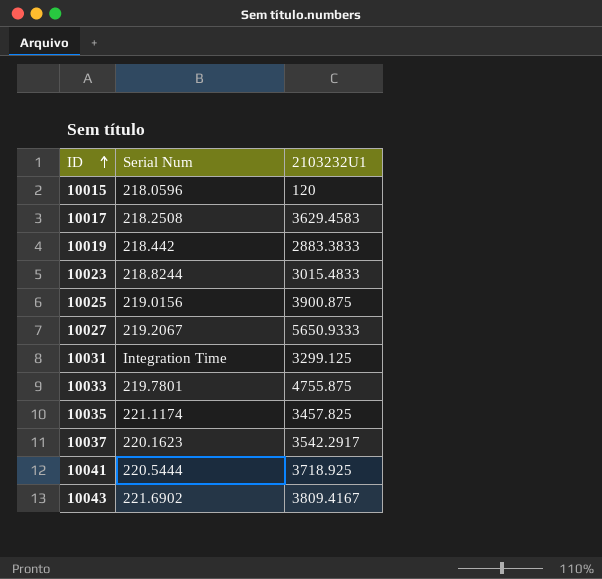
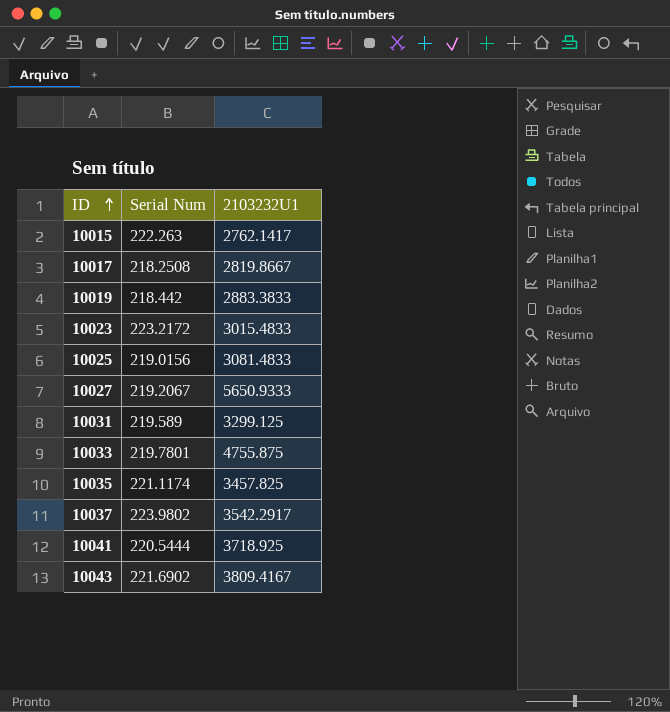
10015 | Serial Num: 218.0596 -> 222.263
10015 | 2103232U1: 120 -> 2762.1417
10017 | 2103232U1: 3629.4583 -> 2819.8667
10023 | Serial Num: 218.8244 -> 223.2172
10025 | 2103232U1: 3900.875 -> 3081.4833
10031 | Serial Num: Integration Time -> 219.589
10037 | Serial Num: 220.1623 -> 223.9802

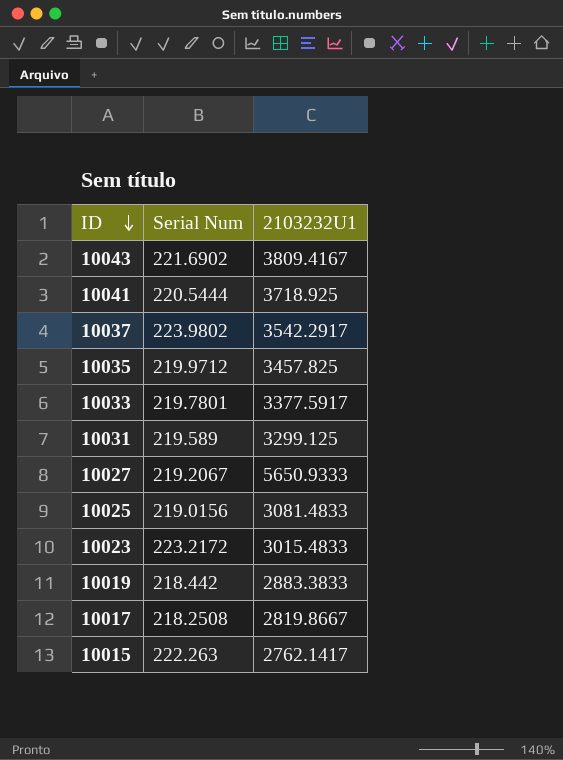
row order: ID ascending -> ID descending
10035 | Serial Num: 221.1174 -> 219.9712
10033 | 2103232U1: 4755.875 -> 3377.5917

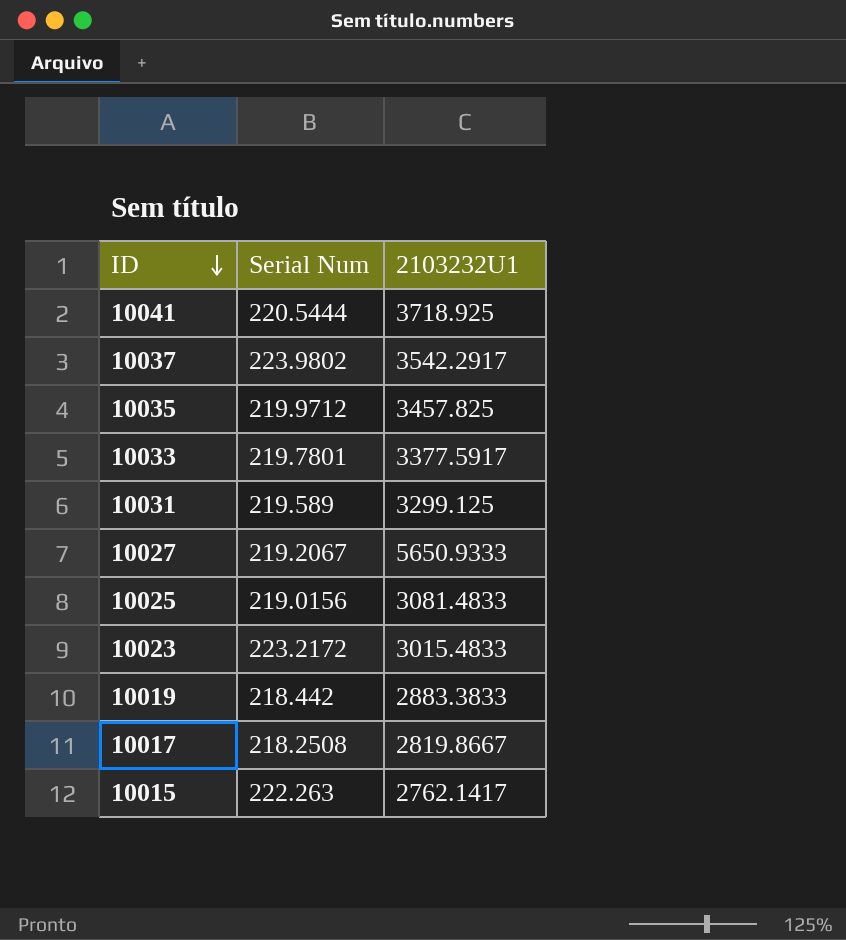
row 10043: 221.6902 | 3809.4167 -> none

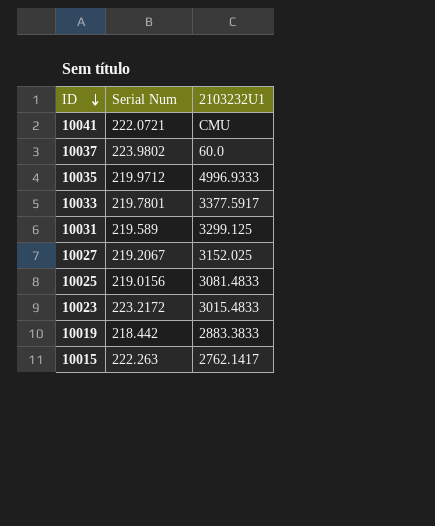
row 10017: 218.2508 | 2819.8667 -> none
10041 | Serial Num: 220.5444 -> 222.0721
10041 | 2103232U1: 3718.925 -> CMU
10037 | 2103232U1: 3542.2917 -> 60.0
10035 | 2103232U1: 3457.825 -> 4996.9333
10027 | 2103232U1: 5650.9333 -> 3152.025

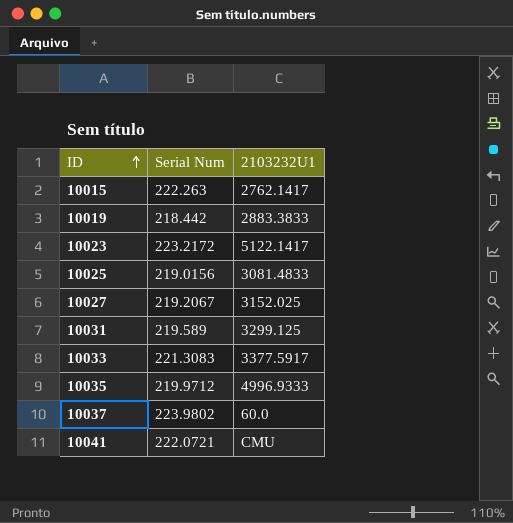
row order: ID descending -> ID ascending
10023 | 2103232U1: 3015.4833 -> 5122.1417
10033 | Serial Num: 219.7801 -> 221.3083

